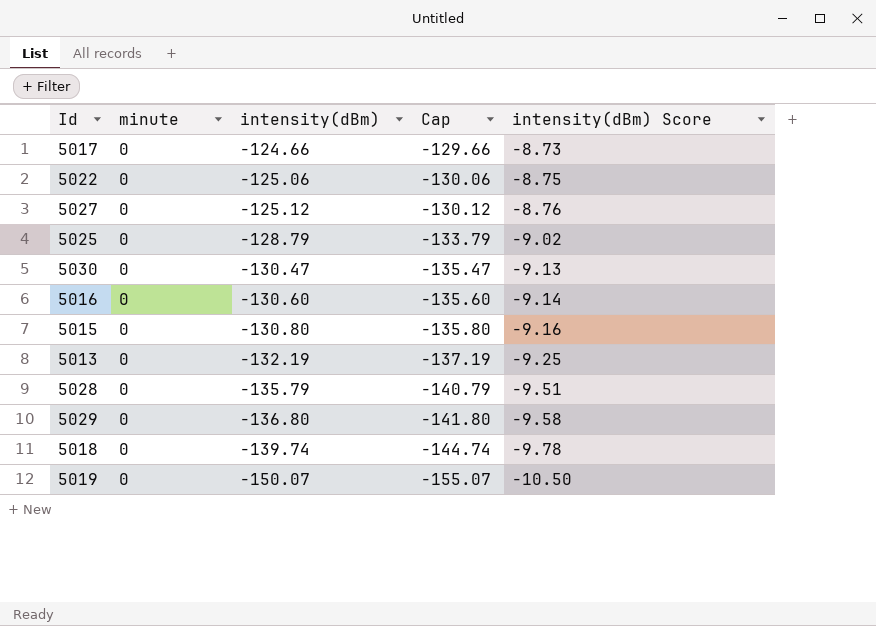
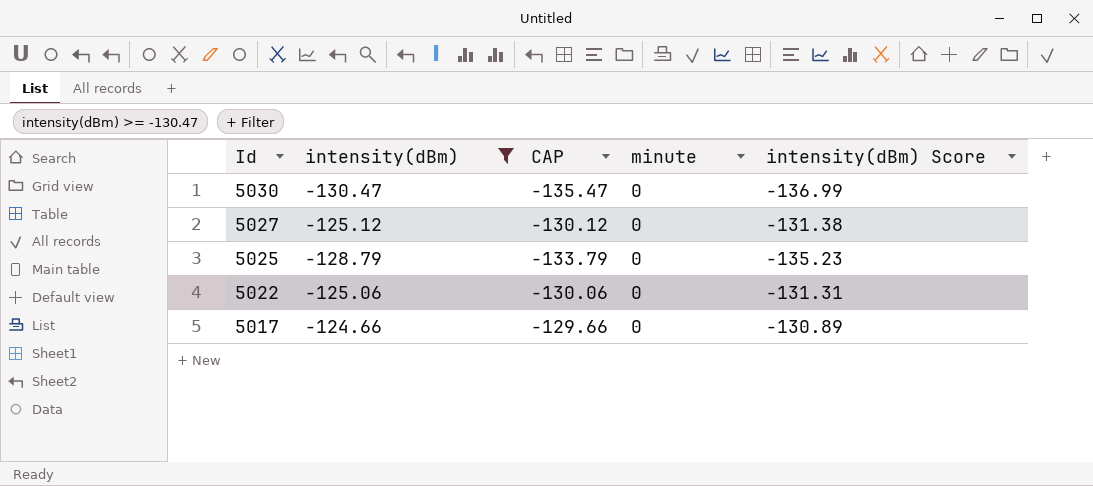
filter: none -> intensity(dBm) >= -130.47
row order: intensity(dBm) descending -> Id descending
column name: Cap -> CAP
column minute | position: 2 -> 4
column intensity(dBm) Score | formula: [intensity(dBm)] * 0.07 -> [intensity(dBm)] * 1.05

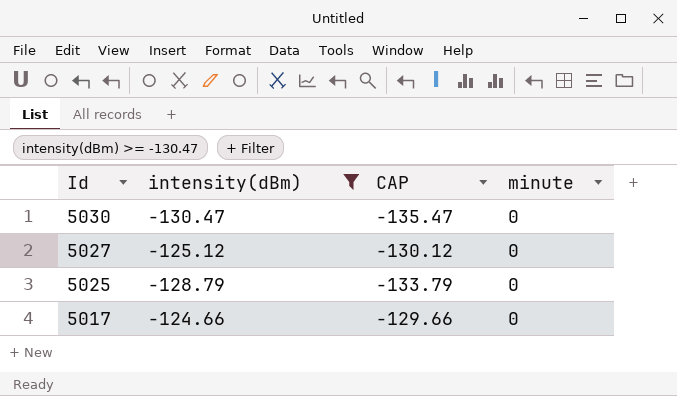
column intensity(dBm) Score | formula: [intensity(dBm)] * 1.05 -> none
row 5022: -125.06 | -130.06 | 0 | -131.31 -> none

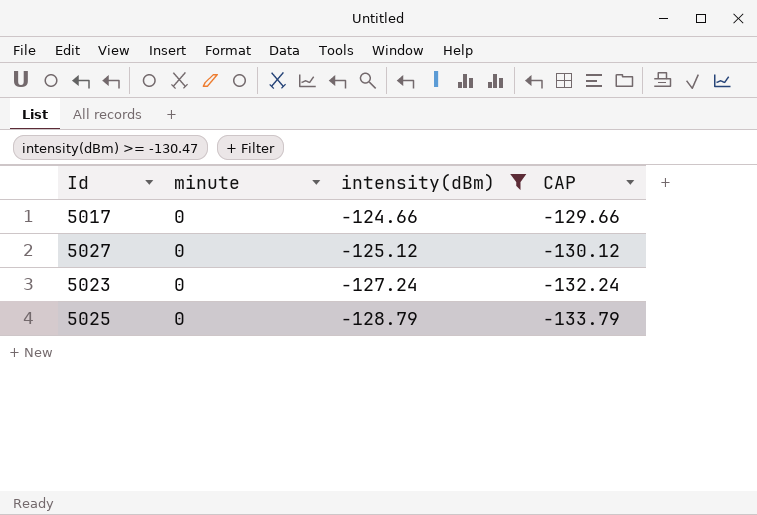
row order: Id descending -> intensity(dBm) descending
column minute | position: 4 -> 2
row 5030: -130.47 | -135.47 | 0 -> none
row 5023: none -> 0 | -127.24 | -132.24

